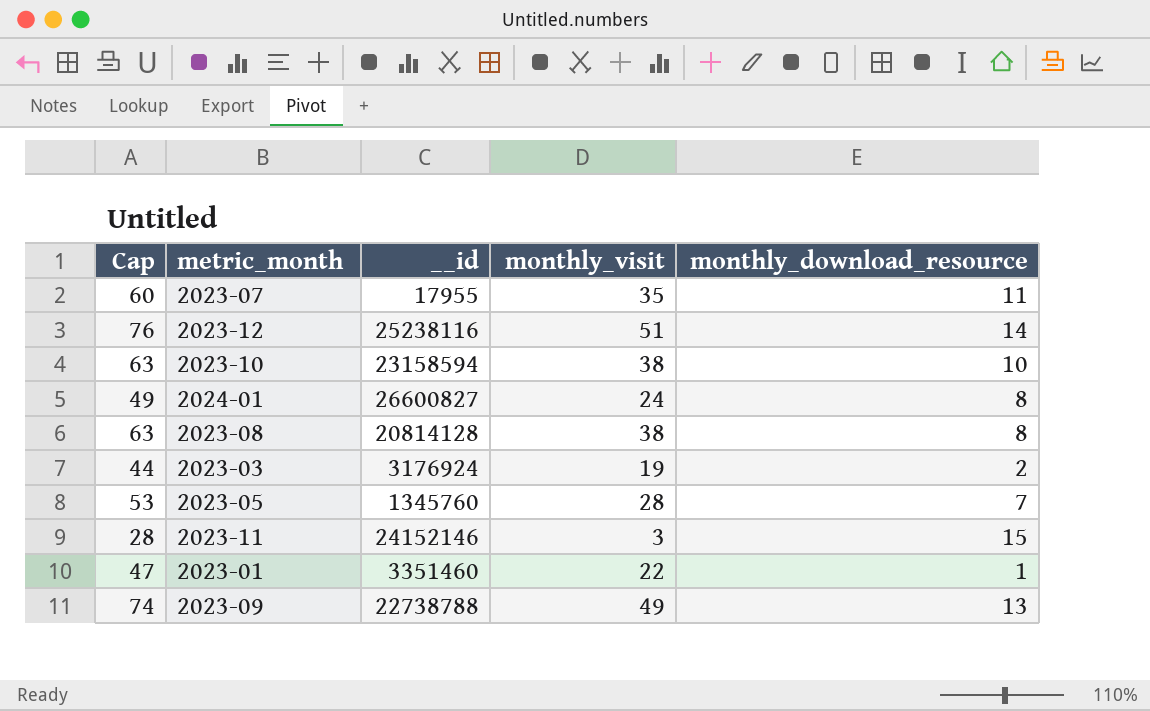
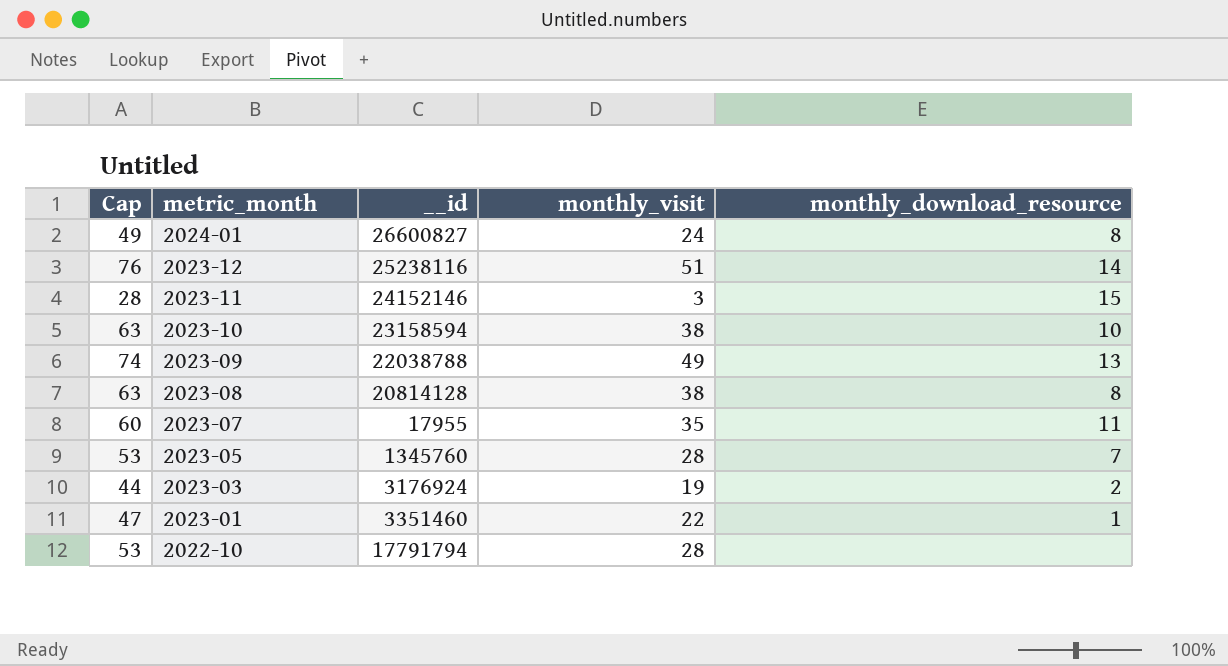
row order: none -> metric_month descending
2023-09 | __id: 22738788 -> 22038788
row 2022-10: none -> 53 | 17791794 | 28 | none

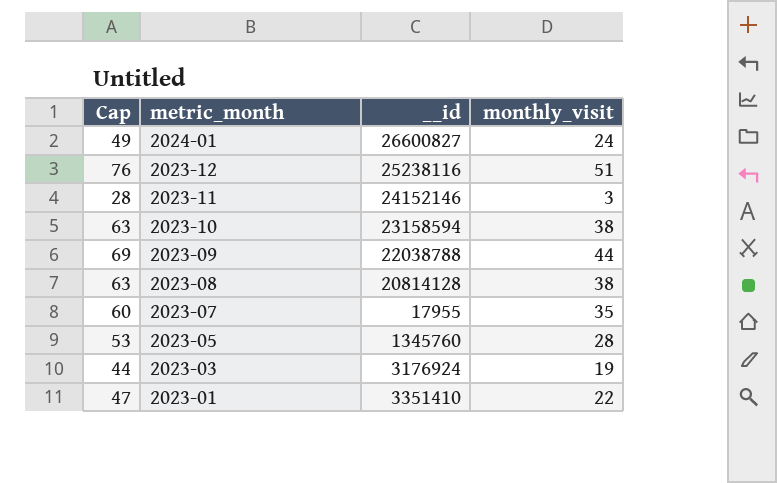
column monthly_download_resource | position: 5 -> none
row 2022-10: 53 | 17791794 | 28 | none -> none
2023-09 | Cap: 74 -> 69
2023-09 | monthly_visit: 49 -> 44
2023-01 | __id: 3351460 -> 3351410

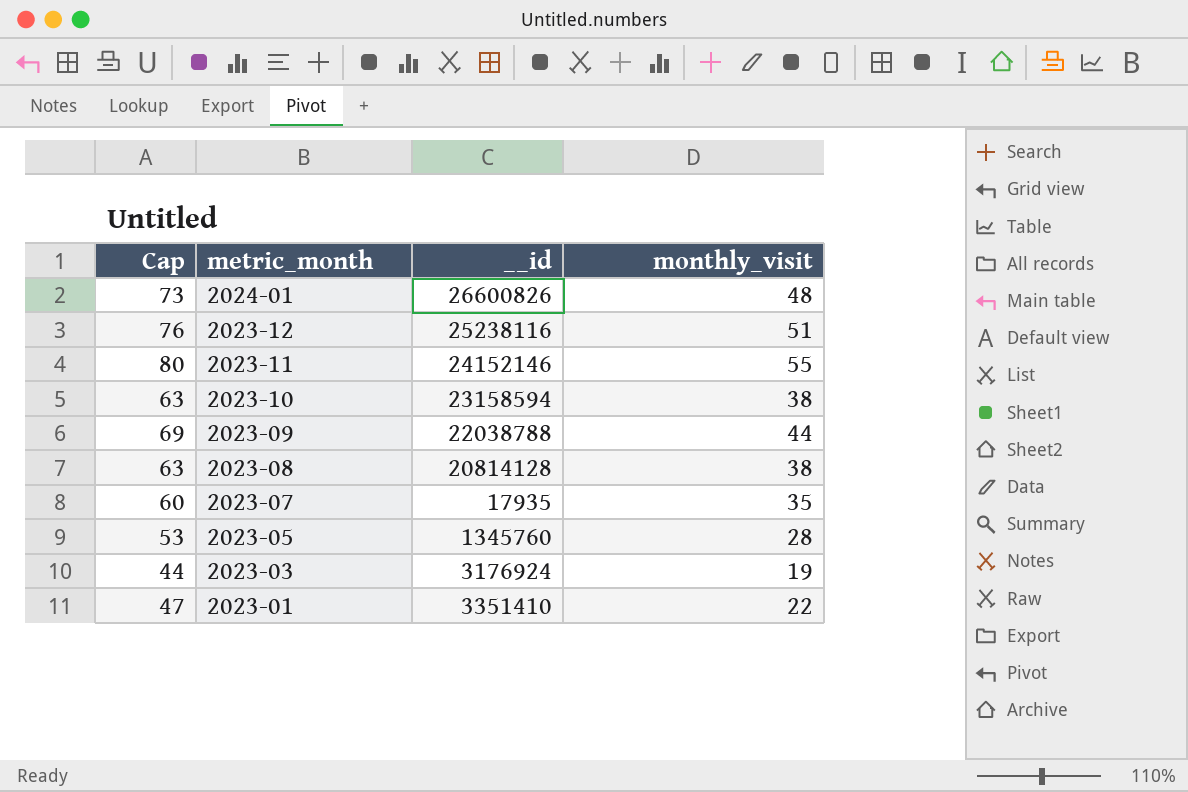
2024-01 | Cap: 49 -> 73
2024-01 | __id: 26600827 -> 26600826
2024-01 | monthly_visit: 24 -> 48
2023-11 | Cap: 28 -> 80
2023-11 | monthly_visit: 3 -> 55
2023-07 | __id: 17955 -> 17935

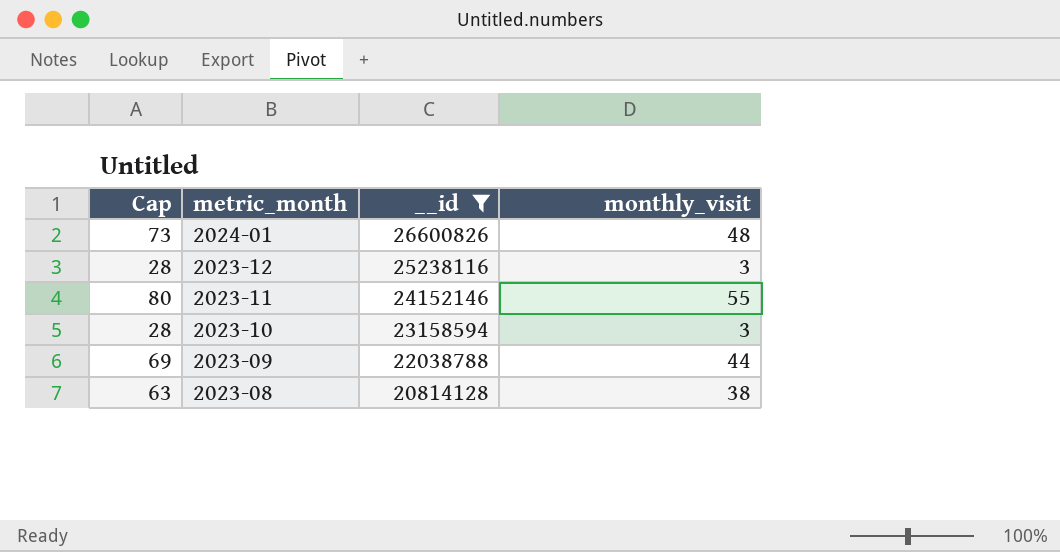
filter: none -> __id >= 20814128
2023-12 | Cap: 76 -> 28
2023-12 | monthly_visit: 51 -> 3
2023-10 | Cap: 63 -> 28
2023-10 | monthly_visit: 38 -> 3

